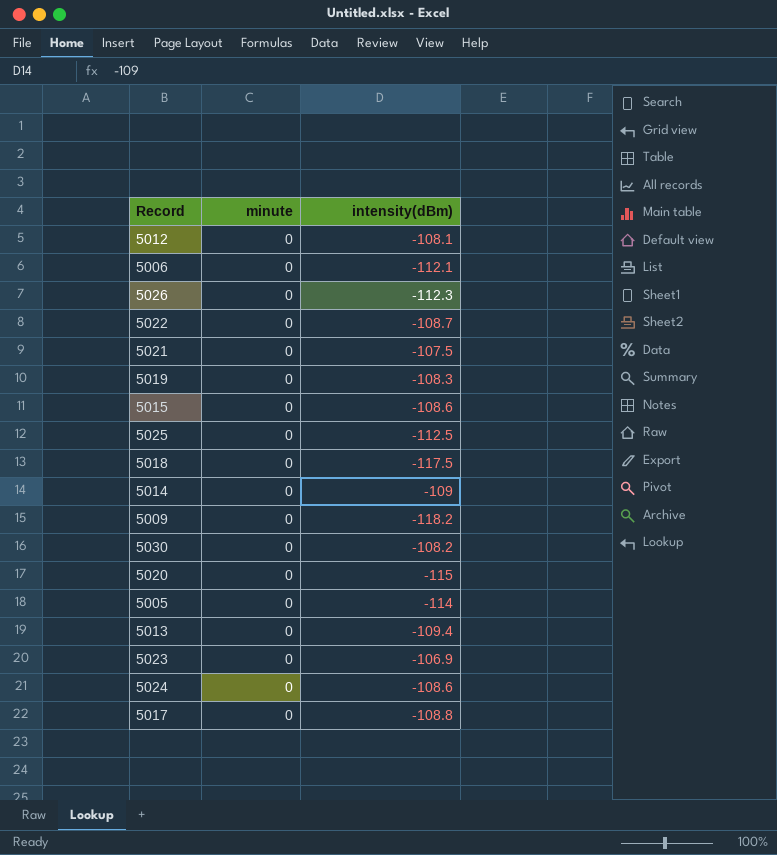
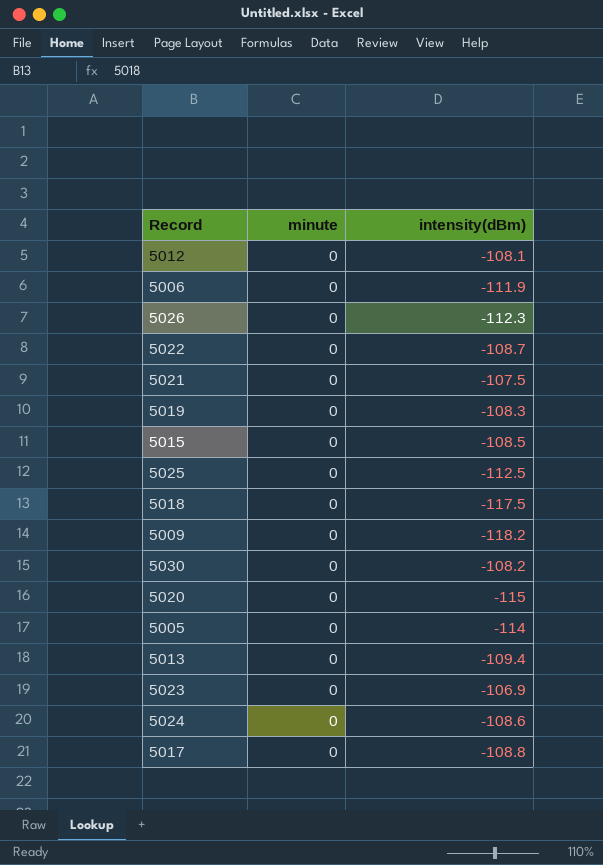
row 5014: 0 | -109 -> none
5006 | intensity(dBm): -112.1 -> -111.9
5015 | intensity(dBm): -108.6 -> -108.5

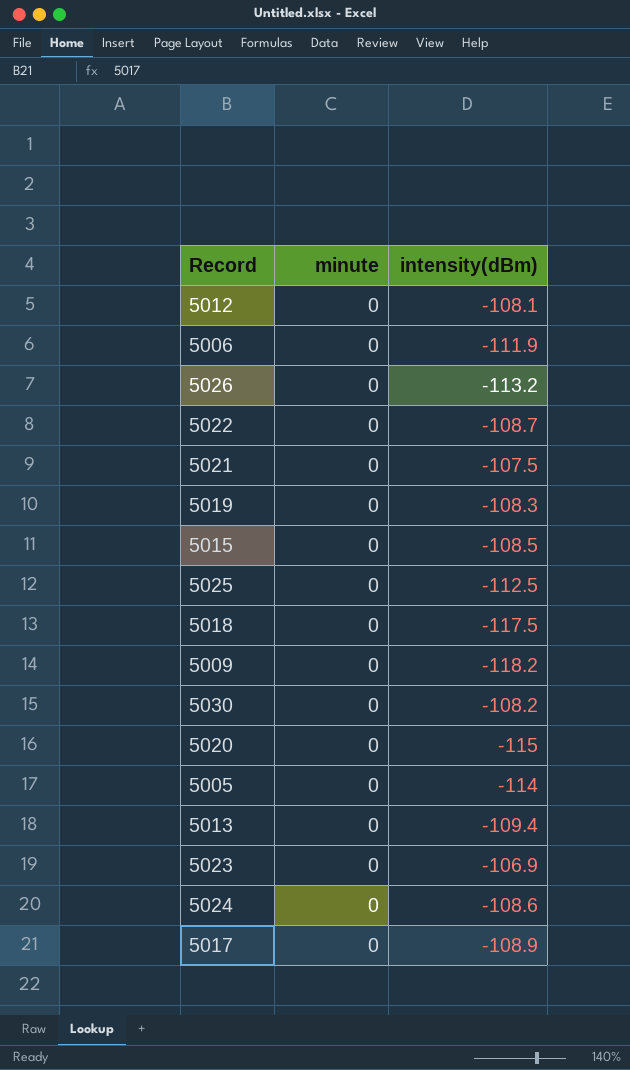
5026 | intensity(dBm): -112.3 -> -113.2
5017 | intensity(dBm): -108.8 -> -108.9

